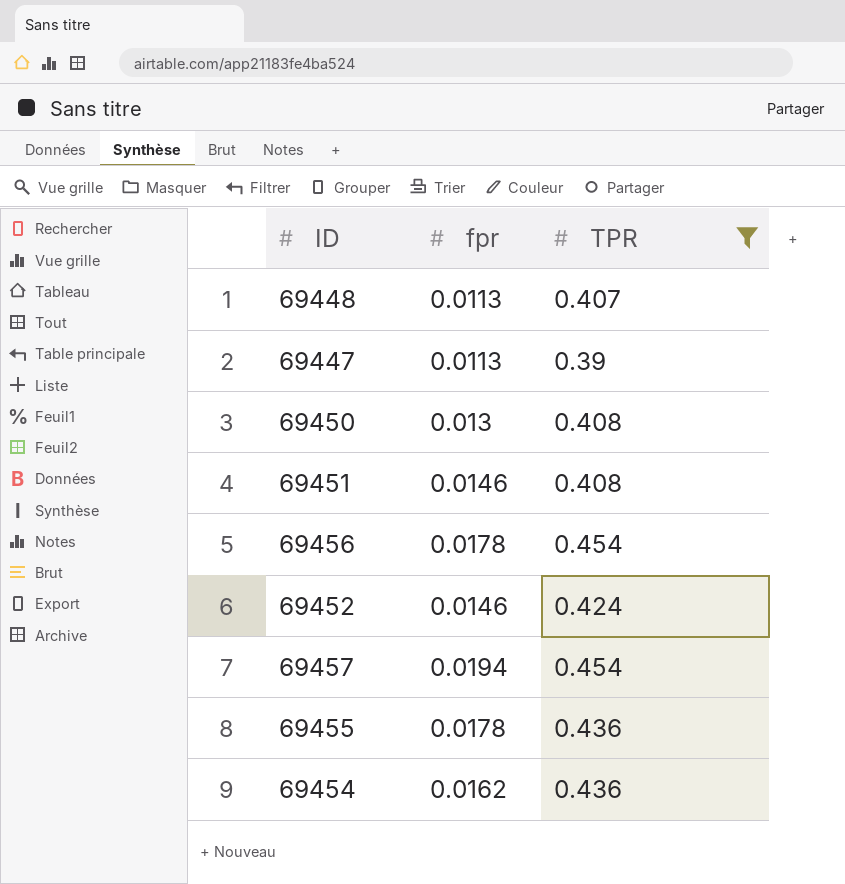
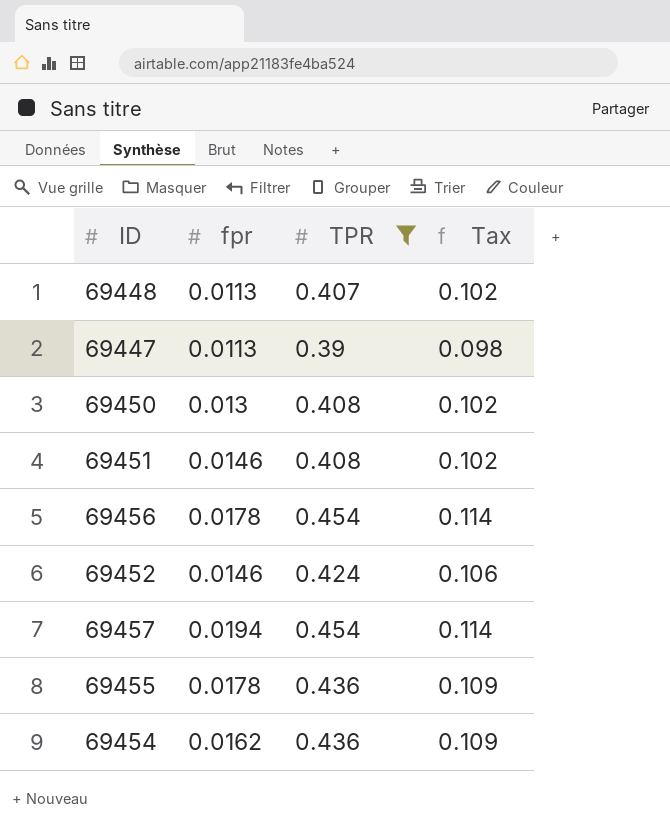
column Tax | formula: none -> [TPR] * 0.25

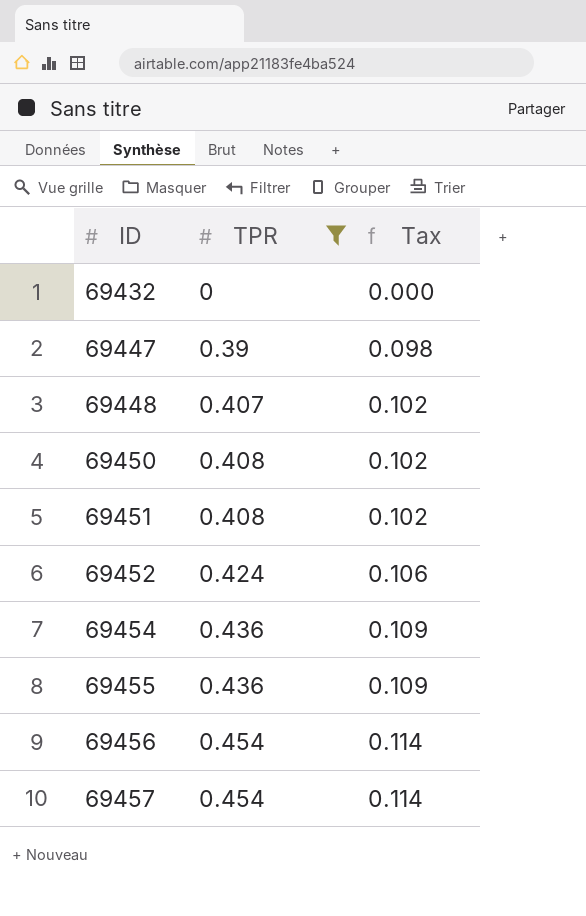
row order: none -> ID ascending
column fpr | position: 2 -> none
row 69432: none -> 0 | 0.000

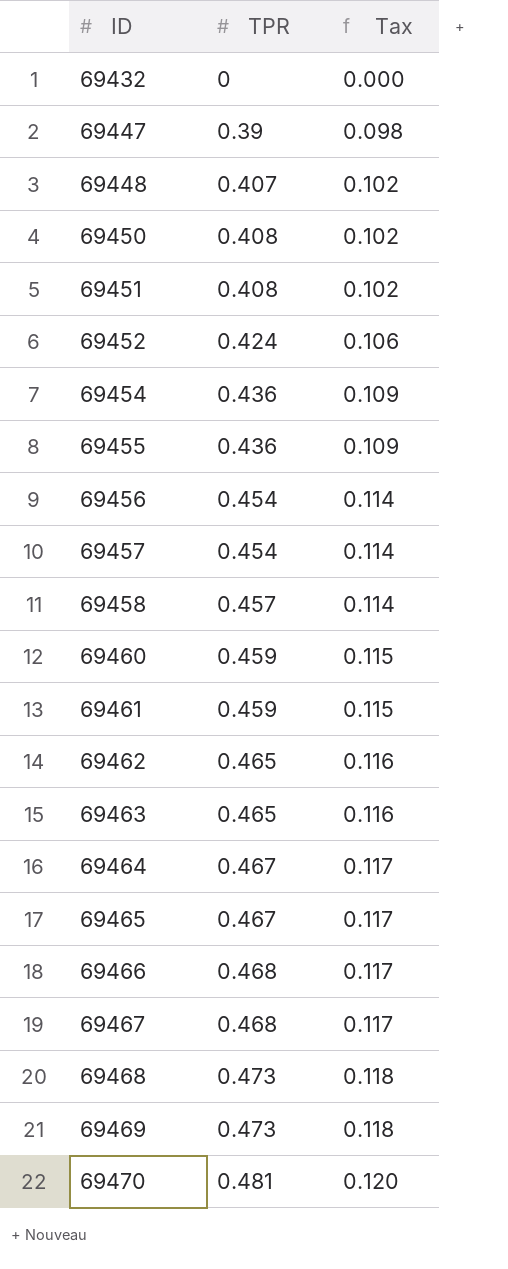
filter: TPR <= 0.454 -> none

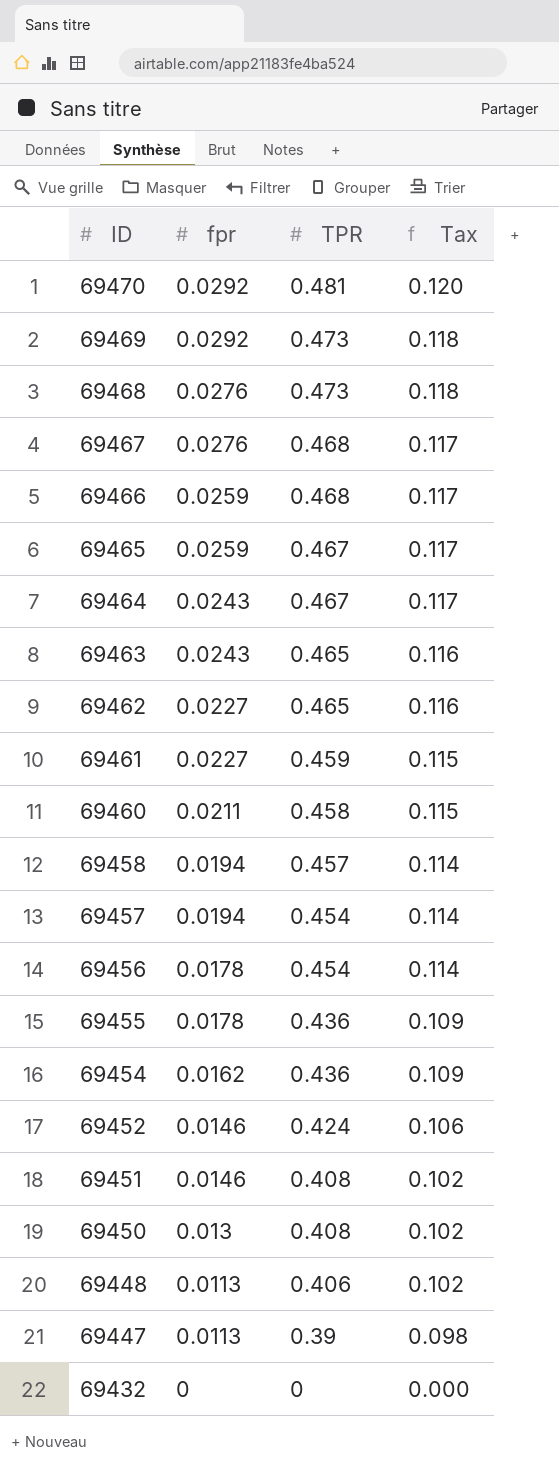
row order: ID ascending -> ID descending
column fpr | position: none -> 2
69460 | TPR: 0.459 -> 0.458
69448 | TPR: 0.407 -> 0.406

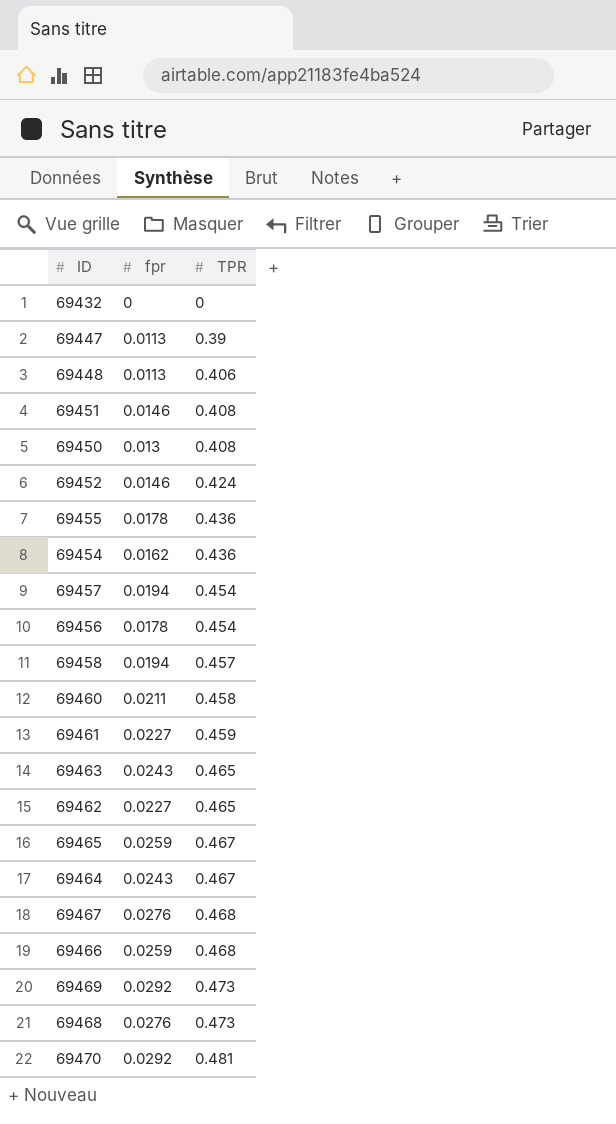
row order: ID descending -> TPR ascending
column Tax | formula: [TPR] * 0.25 -> none

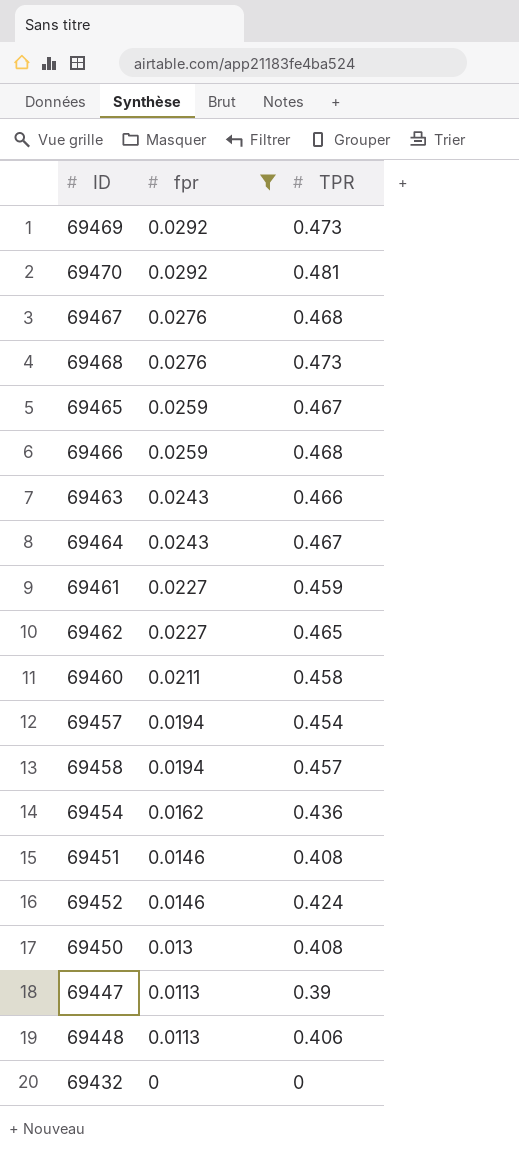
filter: none -> fpr != 0.0178
row order: TPR ascending -> fpr descending
69463 | TPR: 0.465 -> 0.466

